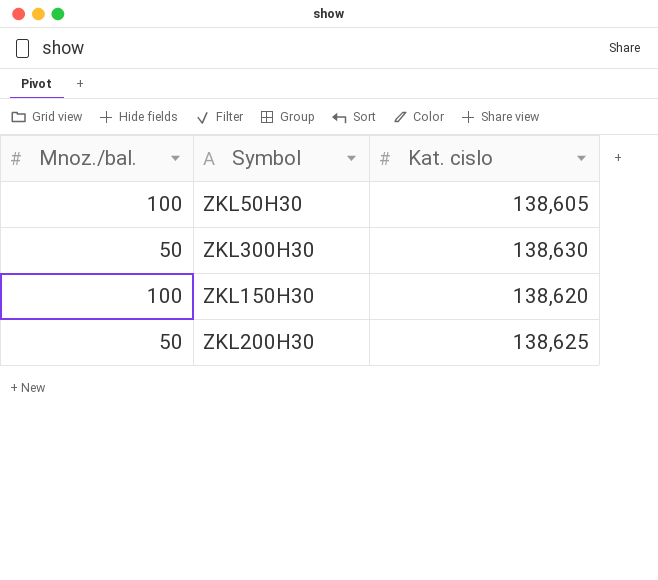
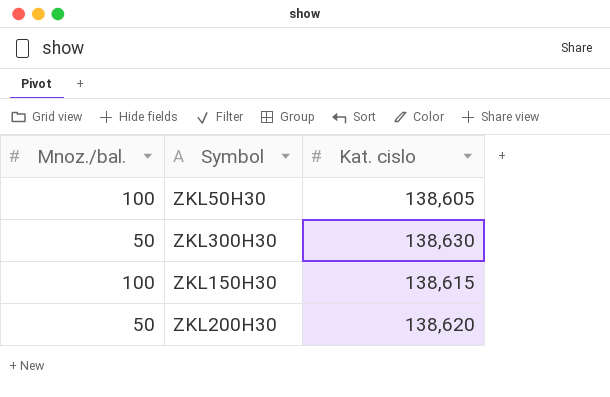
ZKL150H30 | Kat. cislo: 138,620 -> 138,615
ZKL200H30 | Kat. cislo: 138,625 -> 138,620

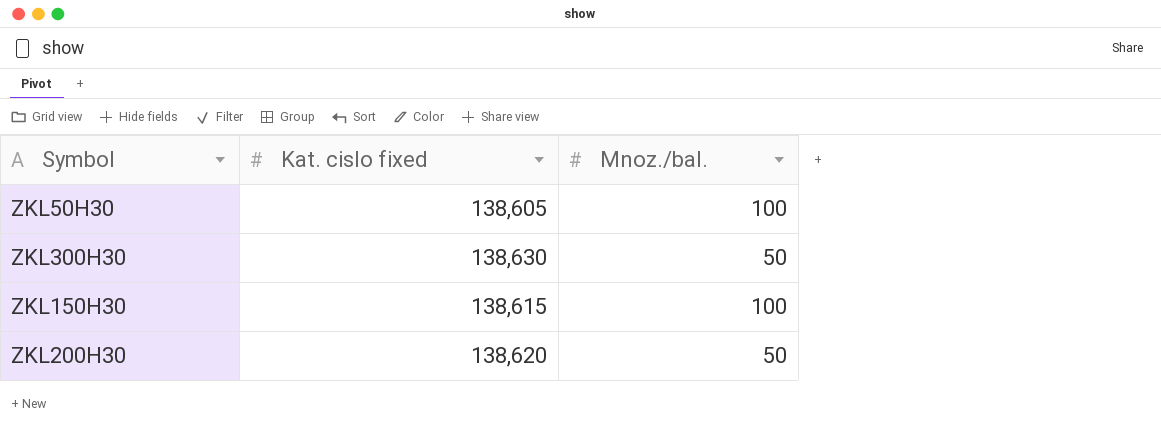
column name: Kat. cislo -> Kat. cislo fixed
column Mnoz./bal. | position: 1 -> 3

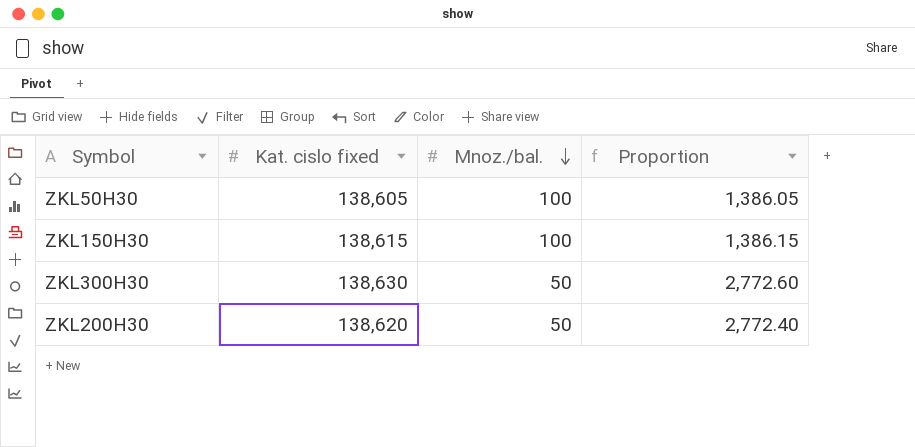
row order: none -> Mnoz./bal. descending
column Proportion | formula: none -> [Kat. cislo fixed] / [Mnoz./bal.]

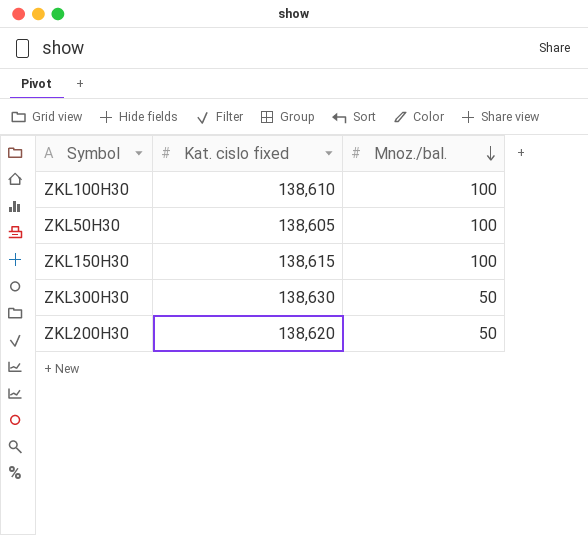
column Proportion | formula: [Kat. cislo fixed] / [Mnoz./bal.] -> none
row ZKL100H30: none -> 138,610 | 100

